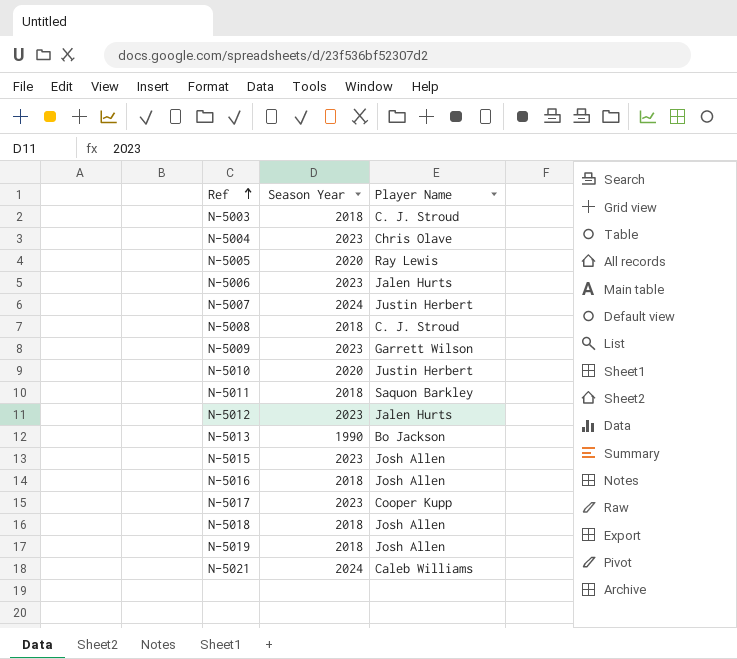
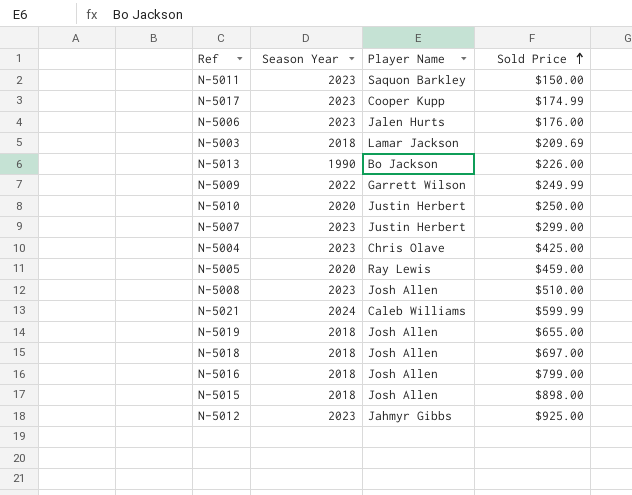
row order: Ref ascending -> Sold Price ascending
column Sold Price | position: none -> 4
N-5011 | Season Year: 2018 -> 2023
N-5003 | Player Name: C. J. Stroud -> Lamar Jackson
N-5009 | Season Year: 2023 -> 2022
N-5007 | Season Year: 2024 -> 2023
N-5008 | Season Year: 2018 -> 2023
N-5008 | Player Name: C. J. Stroud -> Josh Allen
N-5015 | Season Year: 2023 -> 2018
N-5012 | Player Name: Jalen Hurts -> Jahmyr Gibbs

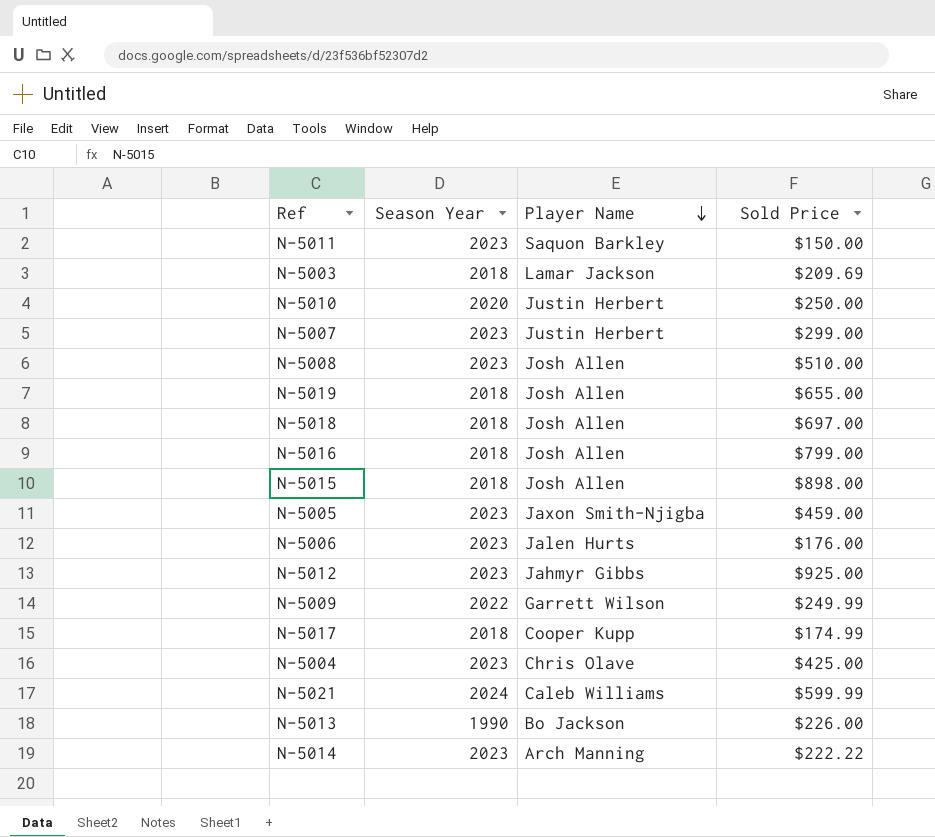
row order: Sold Price ascending -> Player Name descending
N-5005 | Season Year: 2020 -> 2023
N-5005 | Player Name: Ray Lewis -> Jaxon Smith-Njigba
N-5017 | Season Year: 2023 -> 2018
row N-5014: none -> 2023 | Arch Manning | $222.22

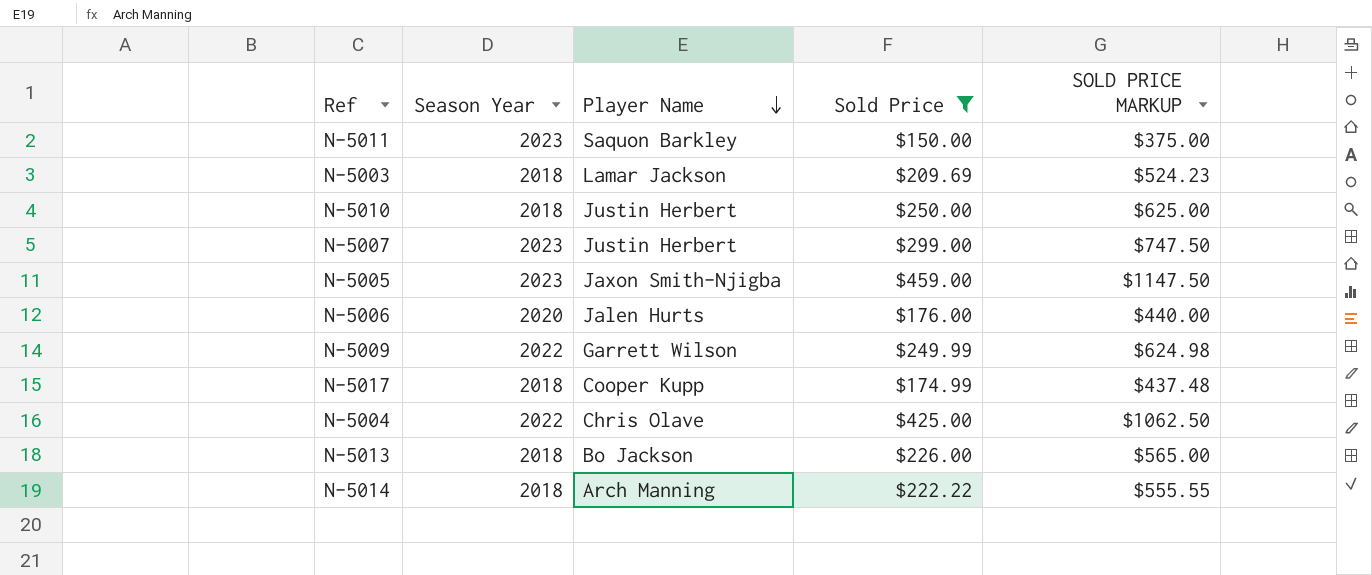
filter: none -> Sold Price <= $459.00
column SOLD PRICE MARKUP | formula: none -> [Sold Price] * 2.5
N-5010 | Season Year: 2020 -> 2018
N-5006 | Season Year: 2023 -> 2020
N-5004 | Season Year: 2023 -> 2022
N-5013 | Season Year: 1990 -> 2018
N-5014 | Season Year: 2023 -> 2018

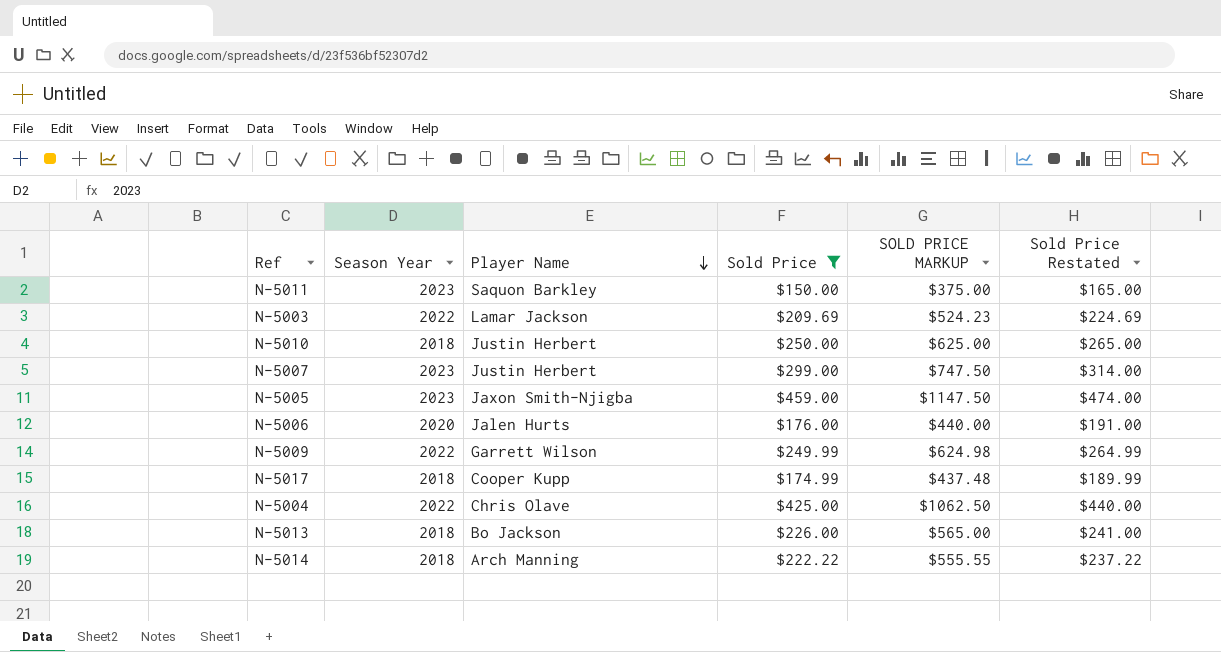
column Sold Price Restated | formula: none -> [Sold Price] + 15
N-5003 | Season Year: 2018 -> 2022

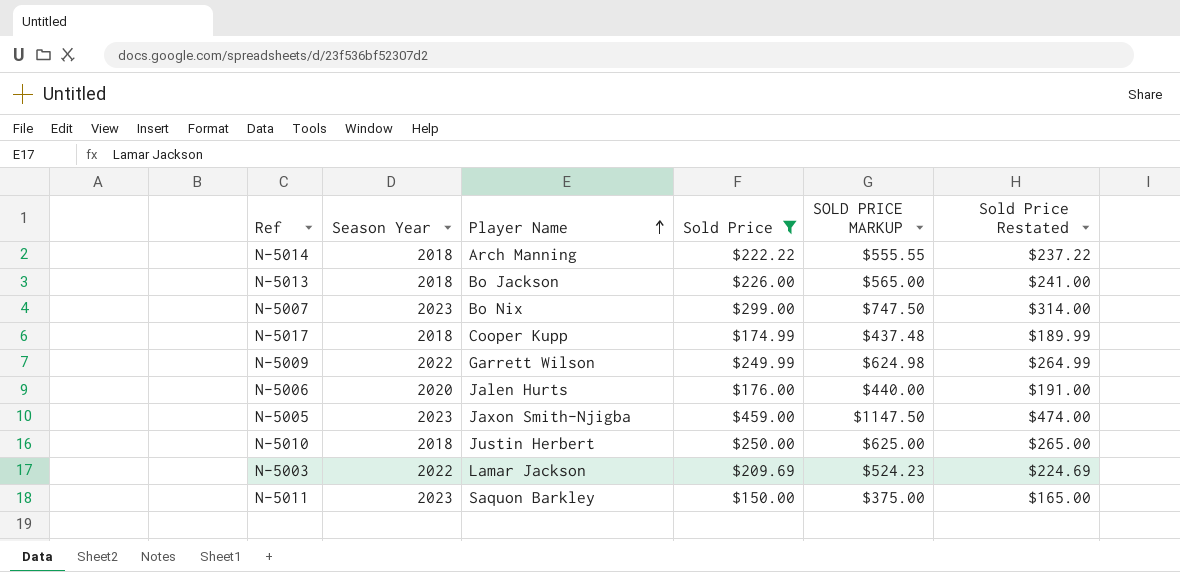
row order: Player Name descending -> Player Name ascending
row N-5004: 2022 | Chris Olave | $425.00 | $1062.50 | $440.00 -> none
N-5007 | Player Name: Justin Herbert -> Bo Nix

